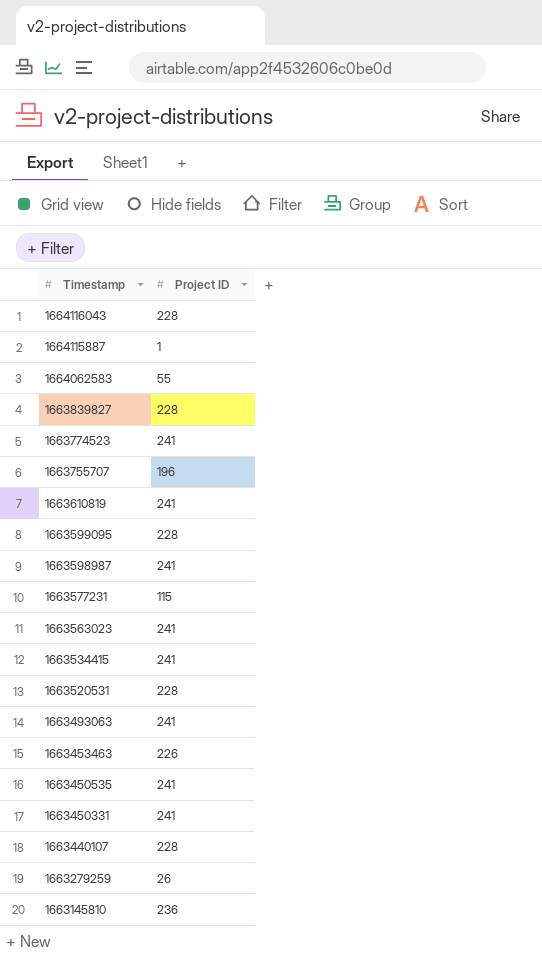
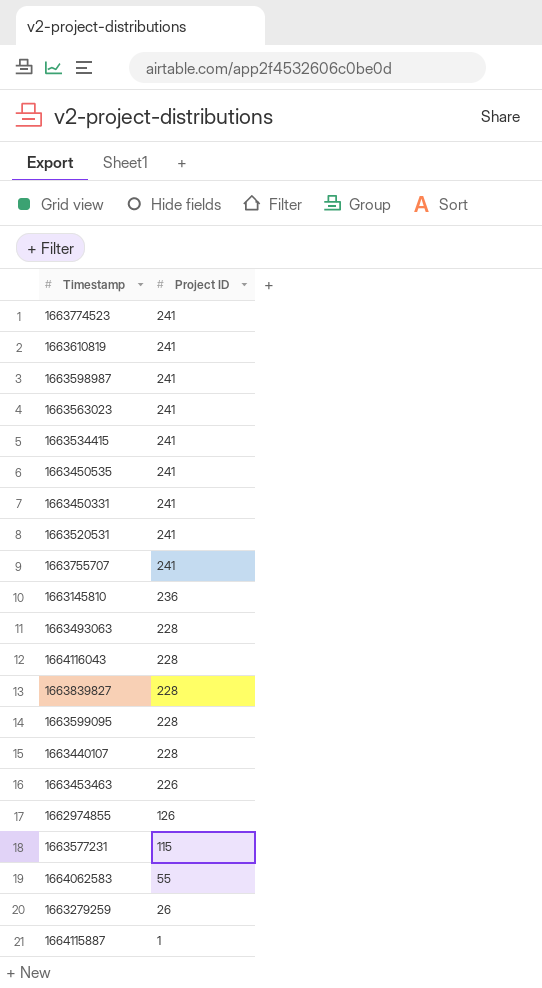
row order: Timestamp descending -> Project ID descending
1663520531 | Project ID: 228 -> 241
1663755707 | Project ID: 196 -> 241
1663493063 | Project ID: 241 -> 228
row 1662974855: none -> 126

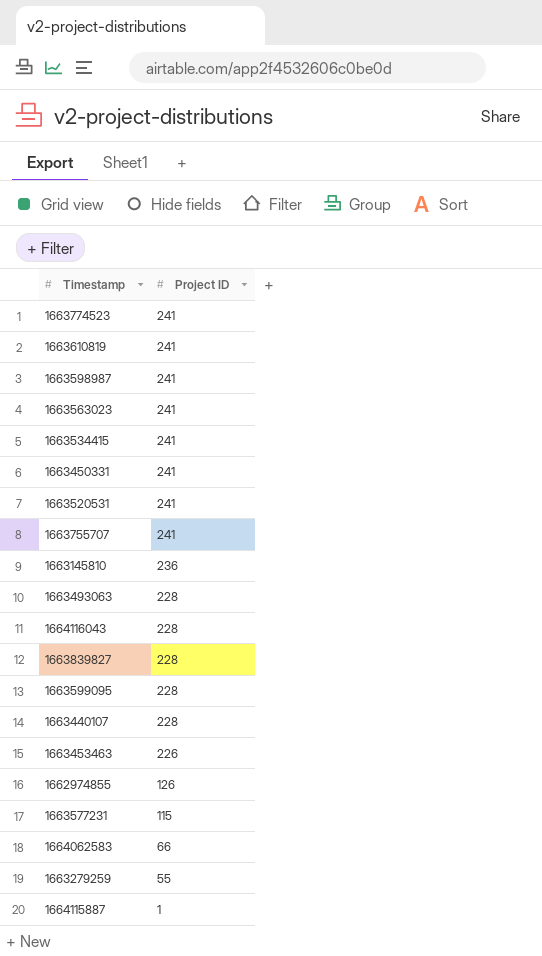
row 1663450535: 241 -> none
1664062583 | Project ID: 55 -> 66
1663279259 | Project ID: 26 -> 55

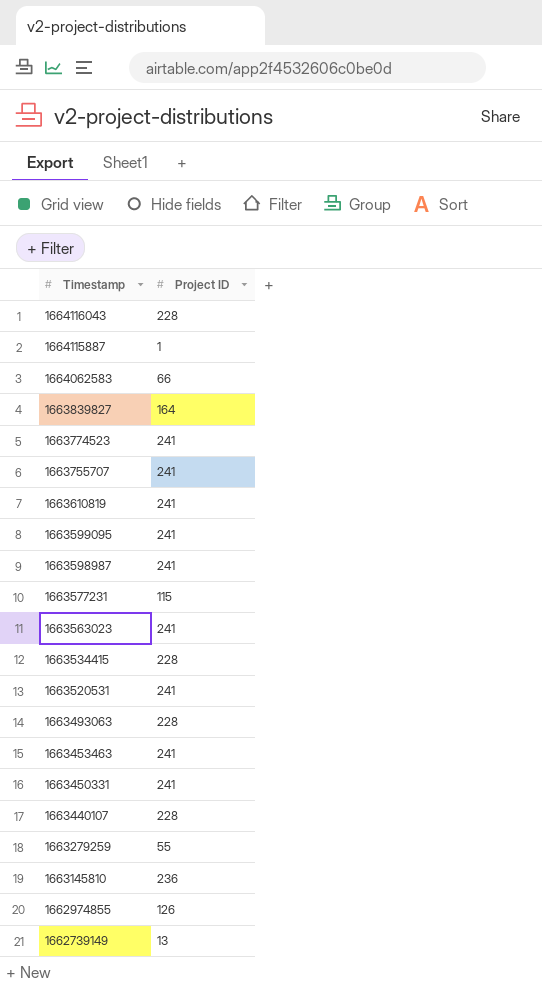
row order: Project ID descending -> Timestamp descending
1663839827 | Project ID: 228 -> 164
1663599095 | Project ID: 228 -> 241
1663534415 | Project ID: 241 -> 228
1663453463 | Project ID: 226 -> 241
row 1662739149: none -> 13

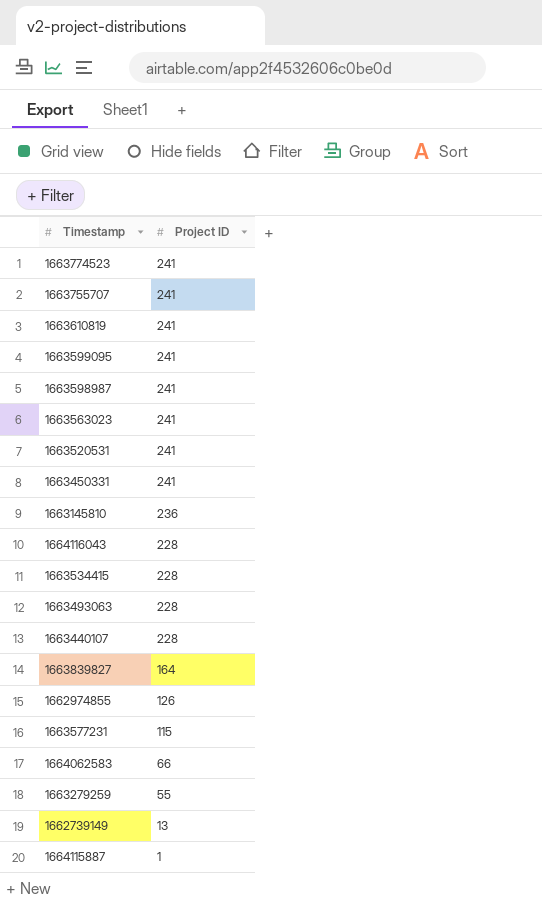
row order: Timestamp descending -> Project ID descending
row 1663453463: 241 -> none

